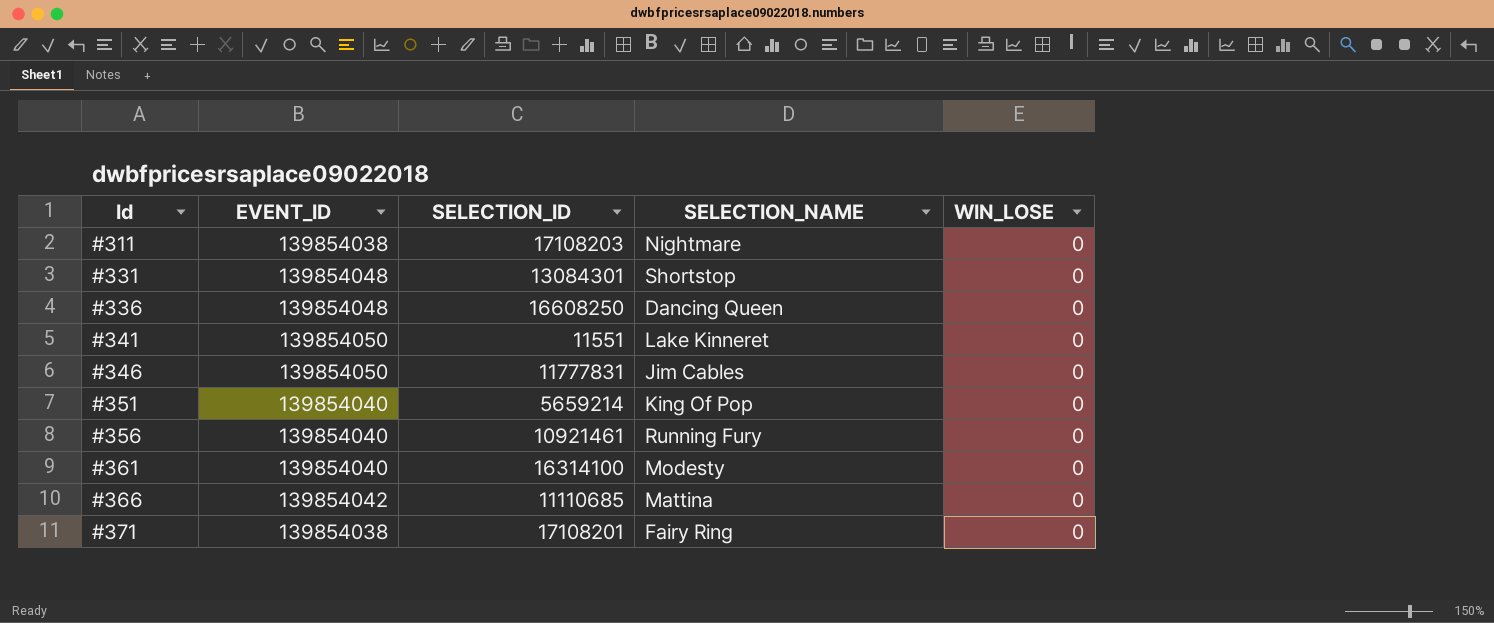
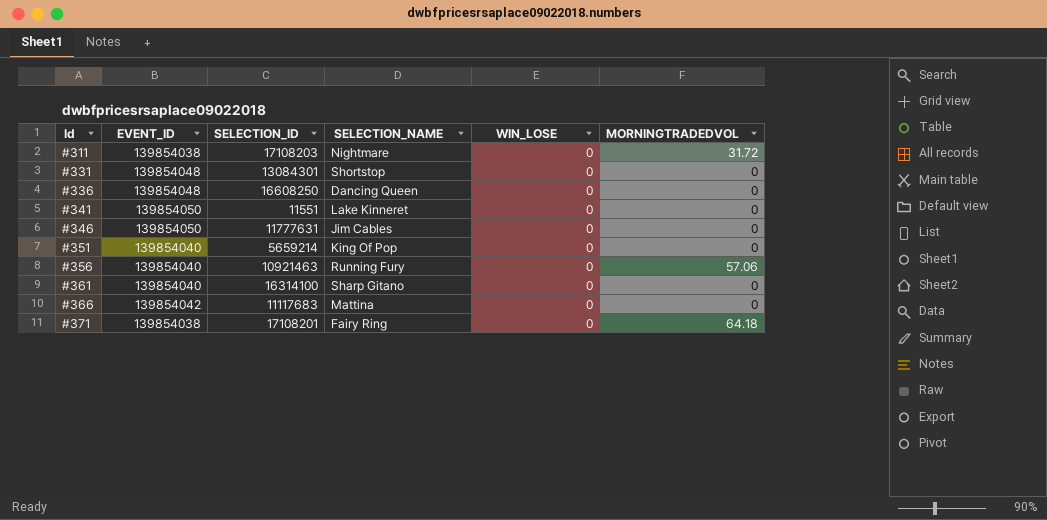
column MORNINGTRADEDVOL | position: none -> 6
#346 | SELECTION_ID: 11777831 -> 11777631
#356 | SELECTION_ID: 10921461 -> 10921463
#361 | SELECTION_NAME: Modesty -> Sharp Gitano
#366 | SELECTION_ID: 11110685 -> 11117683

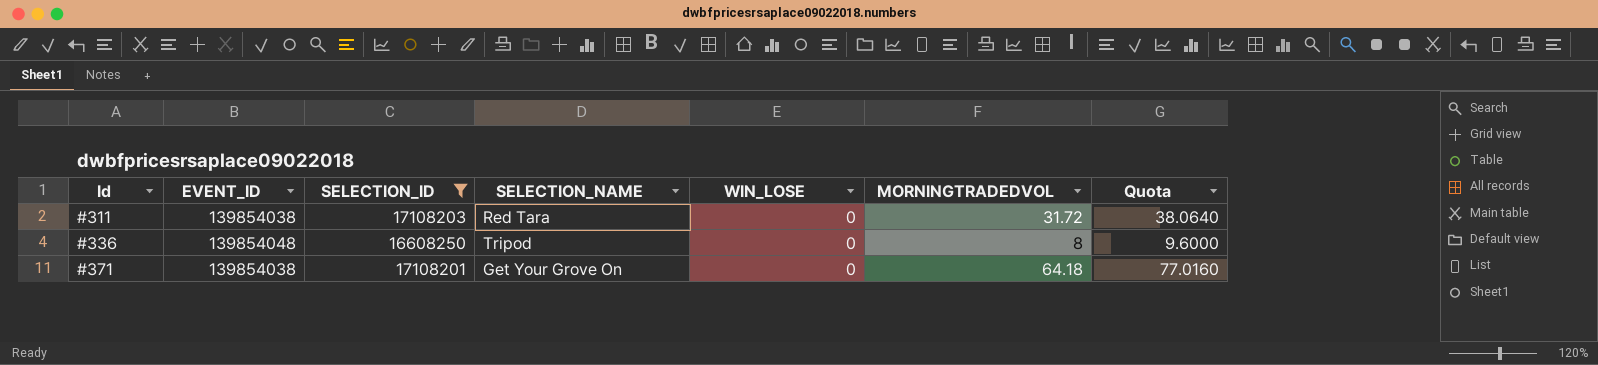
filter: none -> SELECTION_ID >= 16608250
column Quota | formula: none -> [MORNINGTRADEDVOL] * 1.2
#311 | SELECTION_NAME: Nightmare -> Red Tara
#336 | SELECTION_NAME: Dancing Queen -> Tripod
#336 | MORNINGTRADEDVOL: 0 -> 8
#371 | SELECTION_NAME: Fairy Ring -> Get Your Grove On

